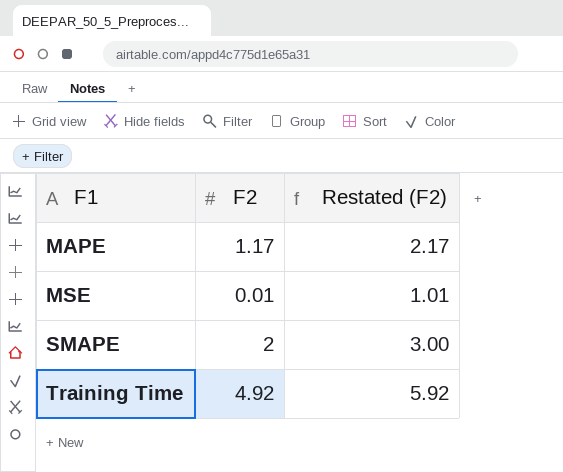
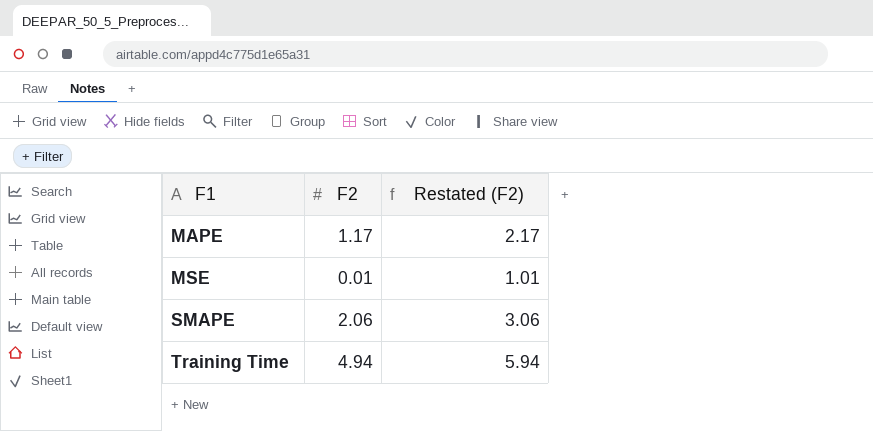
SMAPE | F2: 2 -> 2.06
SMAPE | Restated (F2): 3.00 -> 3.06
Training Time | F2: 4.92 -> 4.94
Training Time | Restated (F2): 5.92 -> 5.94

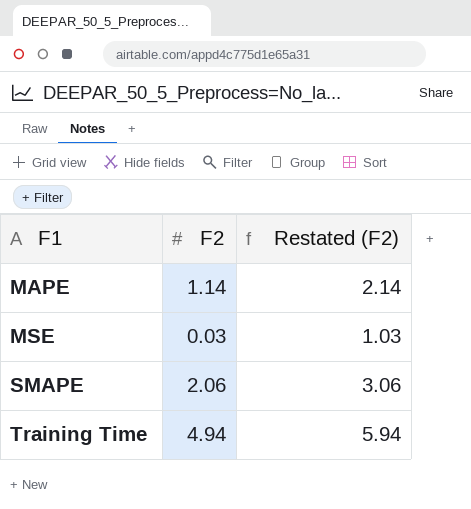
MAPE | F2: 1.17 -> 1.14
MAPE | Restated (F2): 2.17 -> 2.14
MSE | F2: 0.01 -> 0.03
MSE | Restated (F2): 1.01 -> 1.03

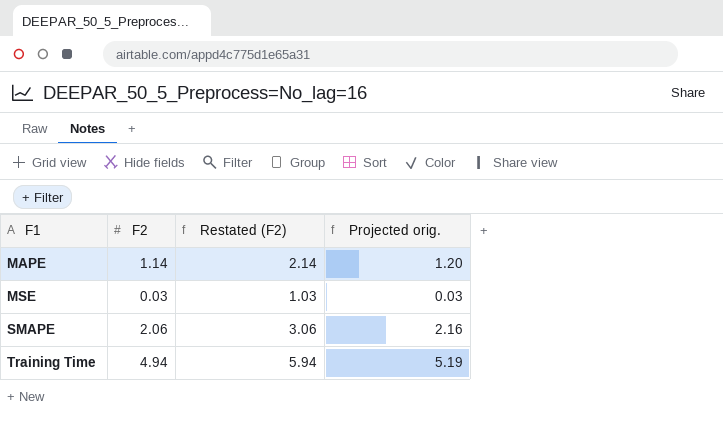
column Projected orig. | formula: none -> [F2] * 1.05

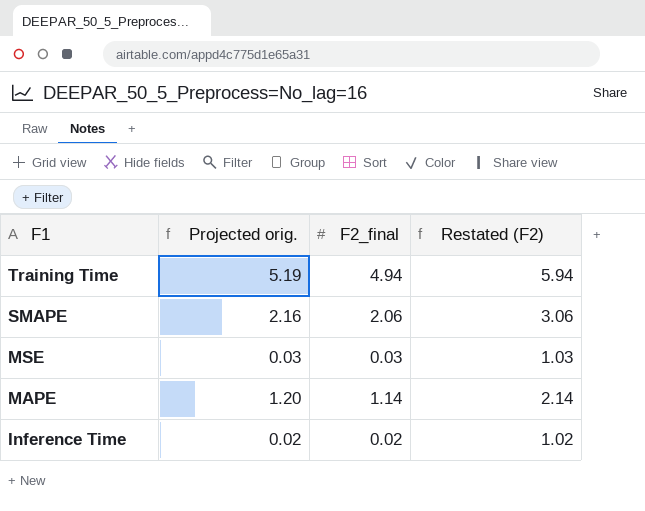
row order: F1 ascending -> F1 descending
column Projected orig. | position: 4 -> 2
column name: F2 -> F2_final
row Inference Time: none -> 0.02 | 0.02 | 1.02

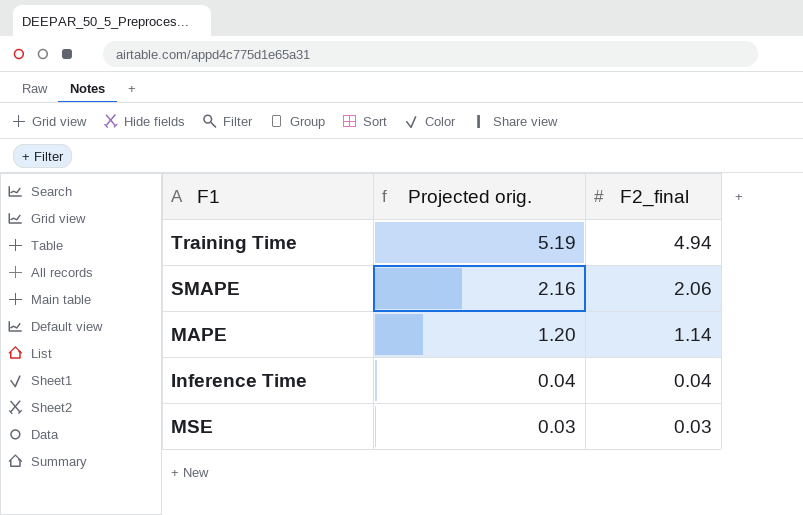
row order: F1 descending -> Projected orig. descending
column Restated (F2) | formula: [F2_final] + 1 -> none
Inference Time | Projected orig.: 0.02 -> 0.04
Inference Time | F2_final: 0.02 -> 0.04

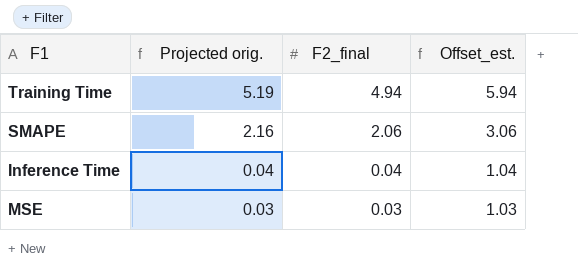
column Offset_est. | formula: none -> [F2_final] + 1
row MAPE: 1.20 | 1.14 -> none

